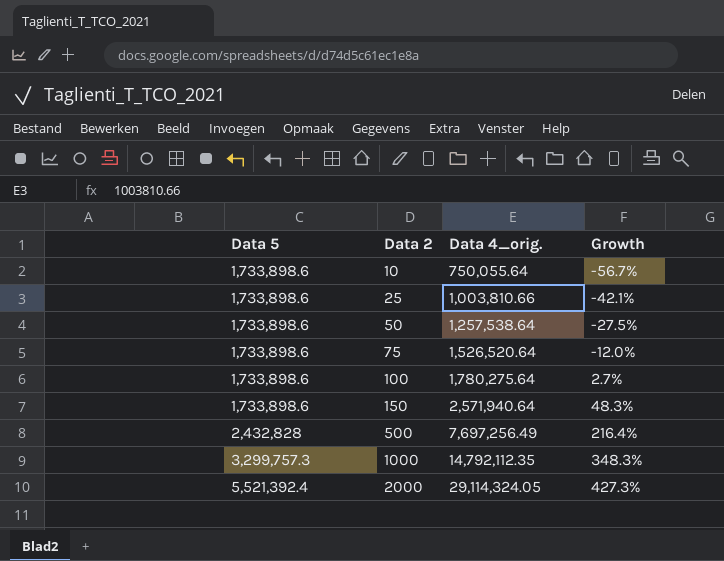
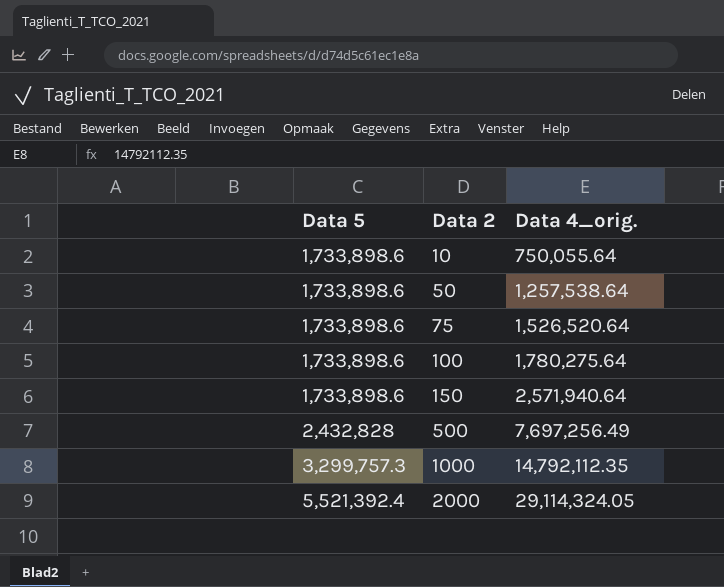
column Growth | formula: ([Data 4_orig.] - [Data 5]) / [Data 5] -> none
row 25: 1,733,898.6 | 1,003,810.66 | -42.1% -> none

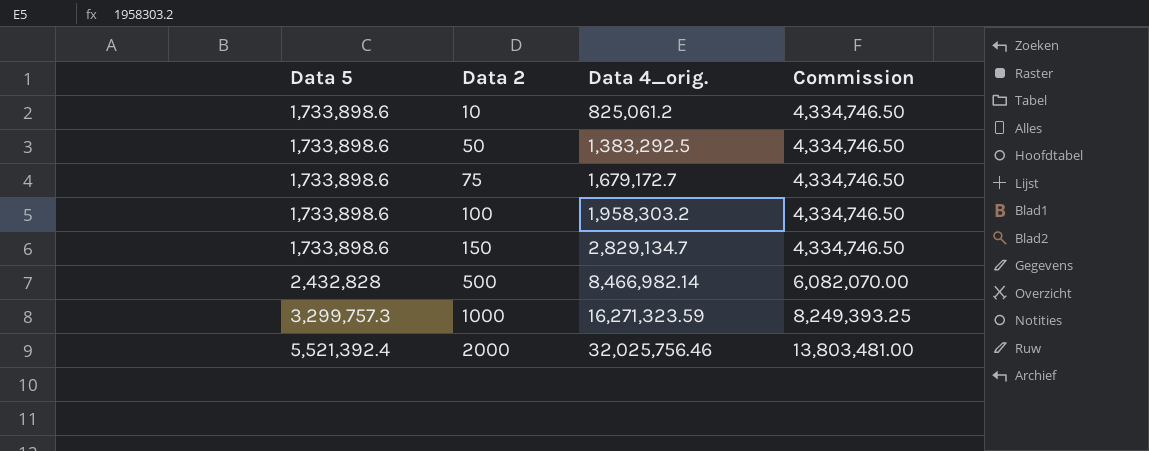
column Commission | formula: none -> [Data 5] * 2.5
10 | Data 4_orig.: 750,055.64 -> 825,061.2
50 | Data 4_orig.: 1,257,538.64 -> 1,383,292.5
75 | Data 4_orig.: 1,526,520.64 -> 1,679,172.7
100 | Data 4_orig.: 1,780,275.64 -> 1,958,303.2
150 | Data 4_orig.: 2,571,940.64 -> 2,829,134.7
500 | Data 4_orig.: 7,697,256.49 -> 8,466,982.14
1000 | Data 4_orig.: 14,792,112.35 -> 16,271,323.59
2000 | Data 4_orig.: 29,114,324.05 -> 32,025,756.46

